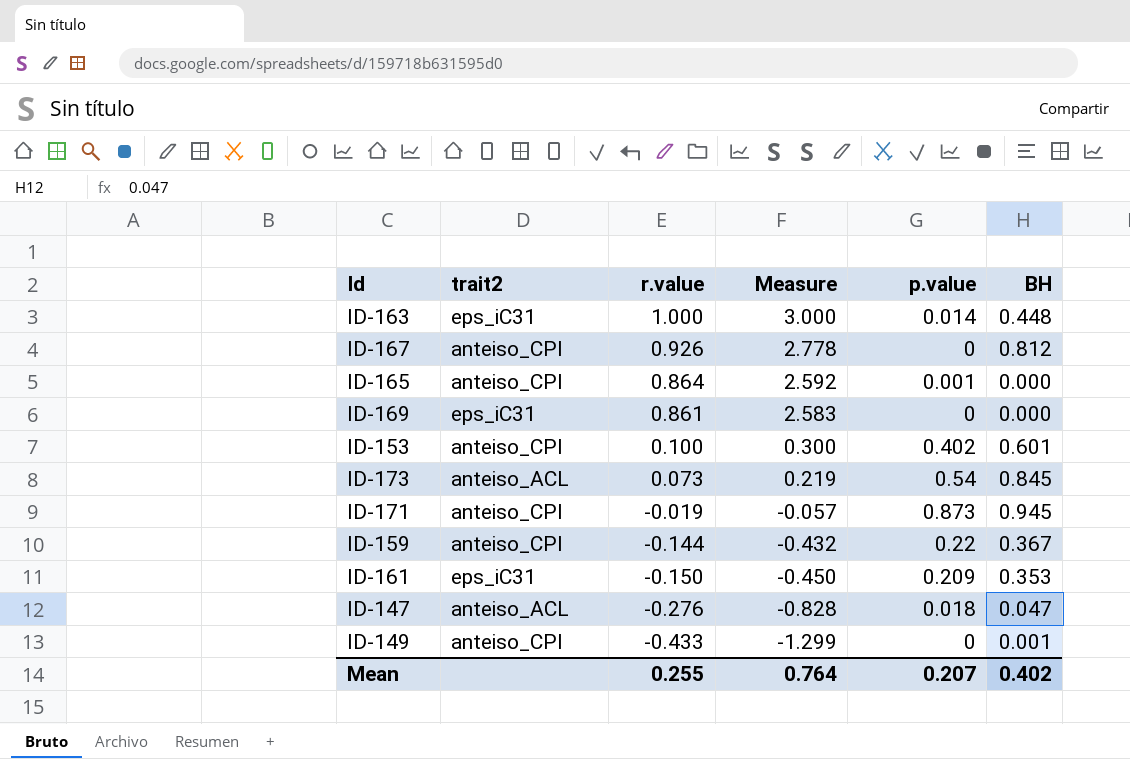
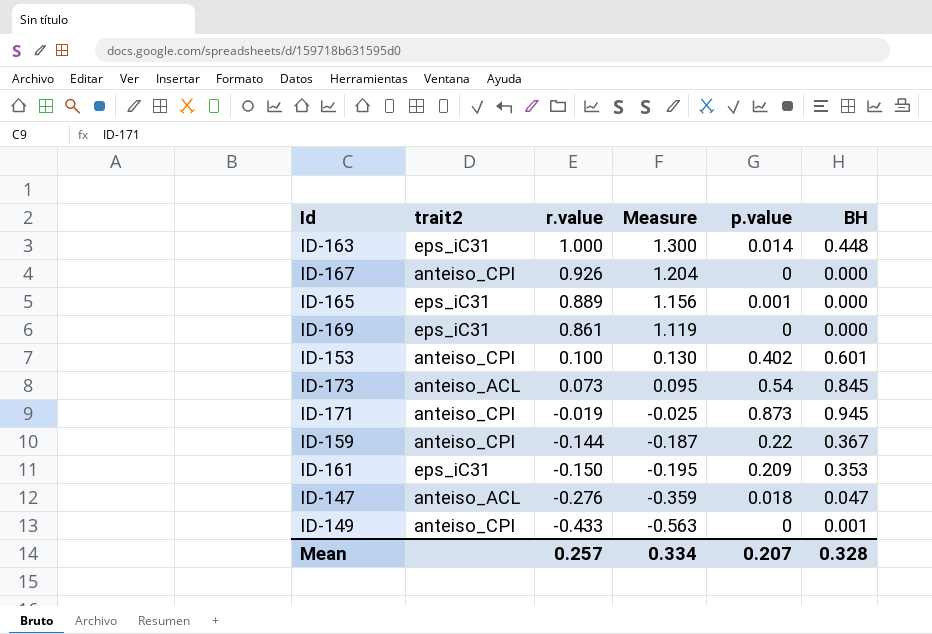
column Measure | formula: [r.value] * 3 -> [r.value] * 1.3
ID-167 | BH: 0.812 -> 0.000
ID-165 | trait2: anteiso_CPI -> eps_iC31
ID-165 | r.value: 0.864 -> 0.889
Mean | r.value: 0.255 -> 0.257
Mean | Measure: 0.764 -> 0.334
Mean | BH: 0.402 -> 0.328

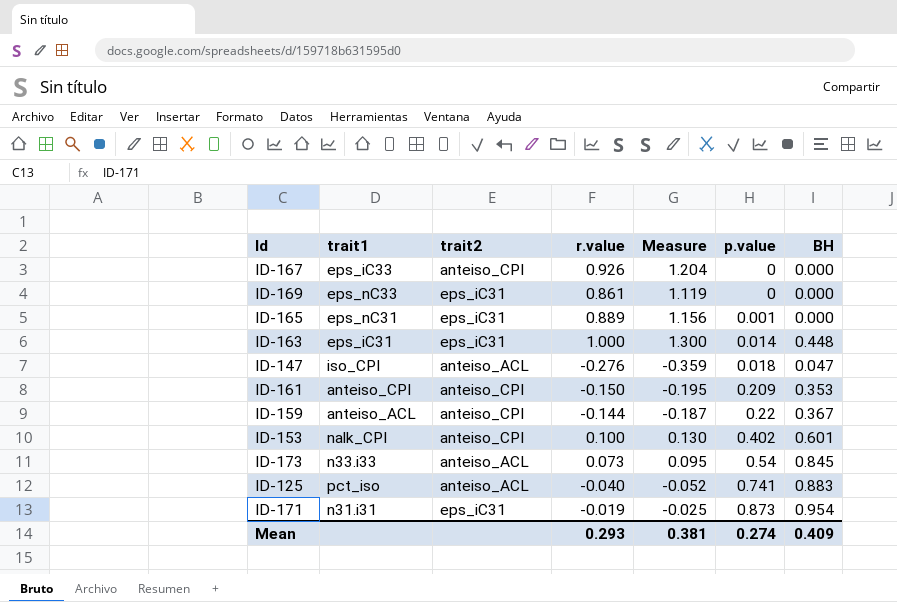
row order: r.value descending -> p.value ascending
column trait1 | position: none -> 2
row ID-149: anteiso_CPI | -0.433 | -0.563 | 0 | 0.001 -> none
ID-161 | trait2: eps_iC31 -> anteiso_CPI
row ID-125: none -> pct_iso | anteiso_ACL | -0.040 | -0.052 | 0.741 | 0.883
ID-171 | trait2: anteiso_CPI -> eps_iC31
ID-171 | BH: 0.945 -> 0.954
Mean | r.value: 0.257 -> 0.293
Mean | Measure: 0.334 -> 0.381
Mean | p.value: 0.207 -> 0.274
Mean | BH: 0.328 -> 0.409

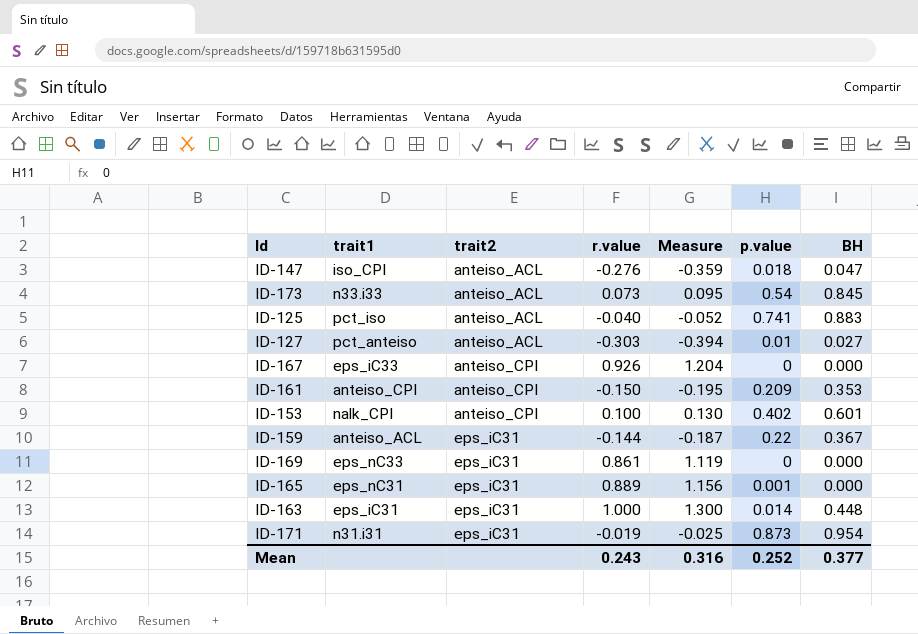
row order: p.value ascending -> trait2 ascending
row ID-127: none -> pct_anteiso | anteiso_ACL | -0.303 | -0.394 | 0.01 | 0.027
ID-159 | trait2: anteiso_CPI -> eps_iC31
Mean | r.value: 0.293 -> 0.243
Mean | Measure: 0.381 -> 0.316
Mean | p.value: 0.274 -> 0.252
Mean | BH: 0.409 -> 0.377

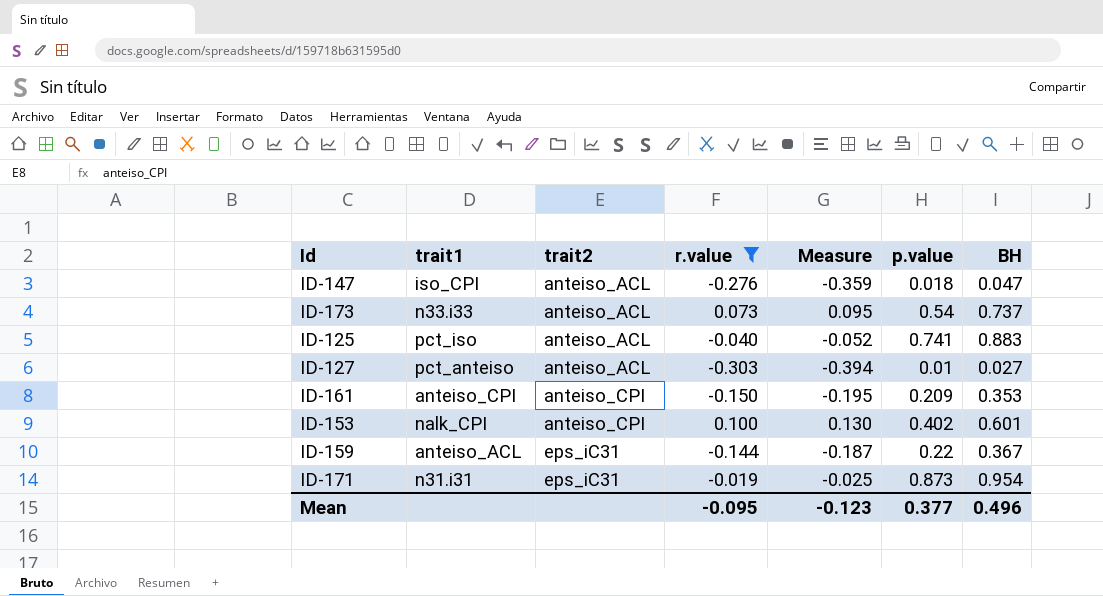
filter: none -> r.value <= 0.100
ID-173 | BH: 0.845 -> 0.737
Mean | r.value: 0.243 -> -0.095
Mean | Measure: 0.316 -> -0.123
Mean | p.value: 0.252 -> 0.377
Mean | BH: 0.377 -> 0.496

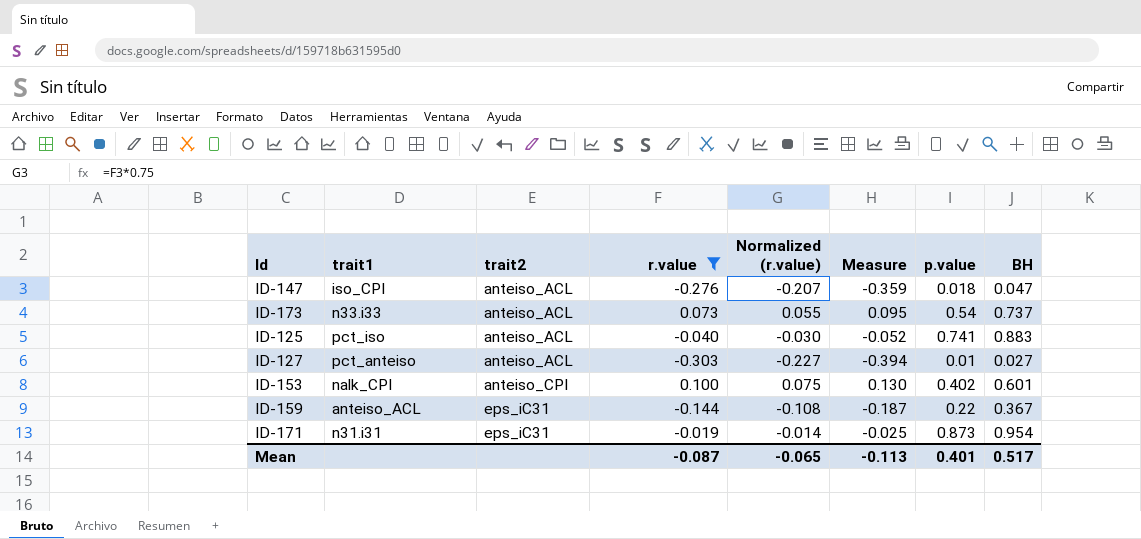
column Normalized (r.value) | formula: none -> [r.value] * 0.75
row ID-161: anteiso_CPI | anteiso_CPI | -0.150 | -0.195 | 0.209 | 0.353 -> none
Mean | r.value: -0.095 -> -0.087
Mean | Measure: -0.123 -> -0.113
Mean | p.value: 0.377 -> 0.401
Mean | BH: 0.496 -> 0.517

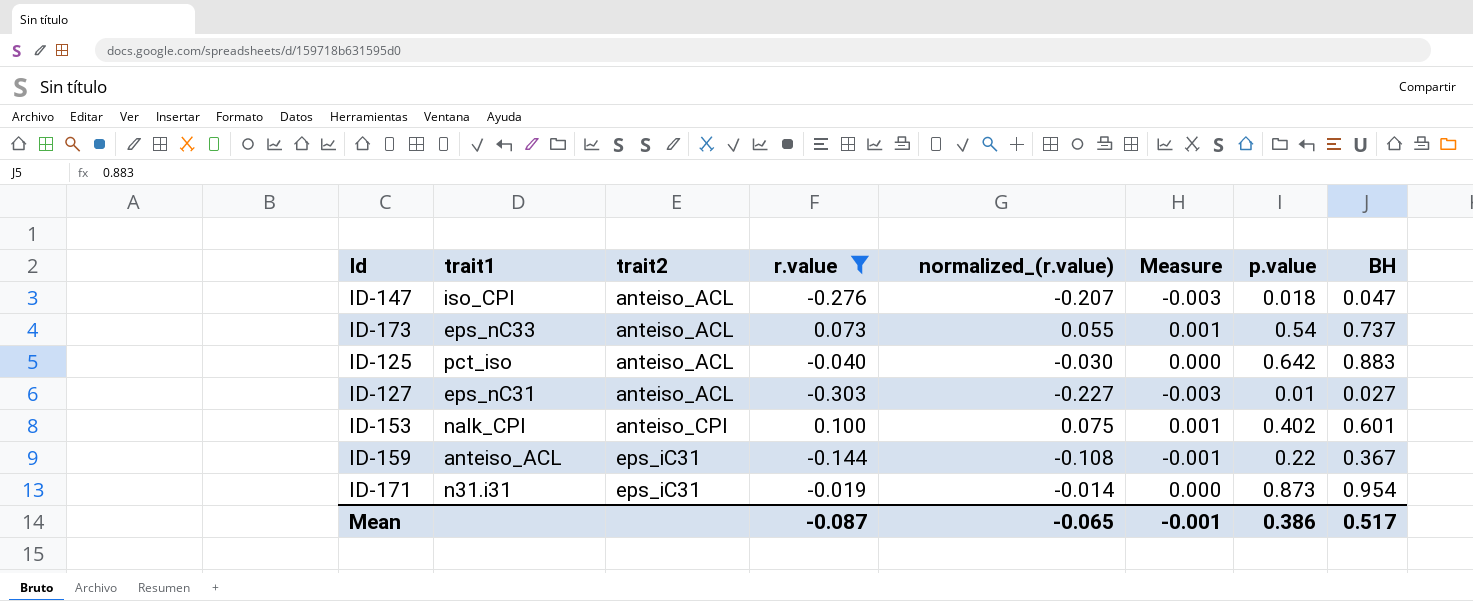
column name: Normalized (r.value) -> normalized_(r.value)
column Measure | formula: [r.value] * 1.3 -> [r.value] * 0.01
ID-173 | trait1: n33.i33 -> eps_nC33
ID-125 | p.value: 0.741 -> 0.642
ID-127 | trait1: pct_anteiso -> eps_nC31
Mean | Measure: -0.113 -> -0.001
Mean | p.value: 0.401 -> 0.386

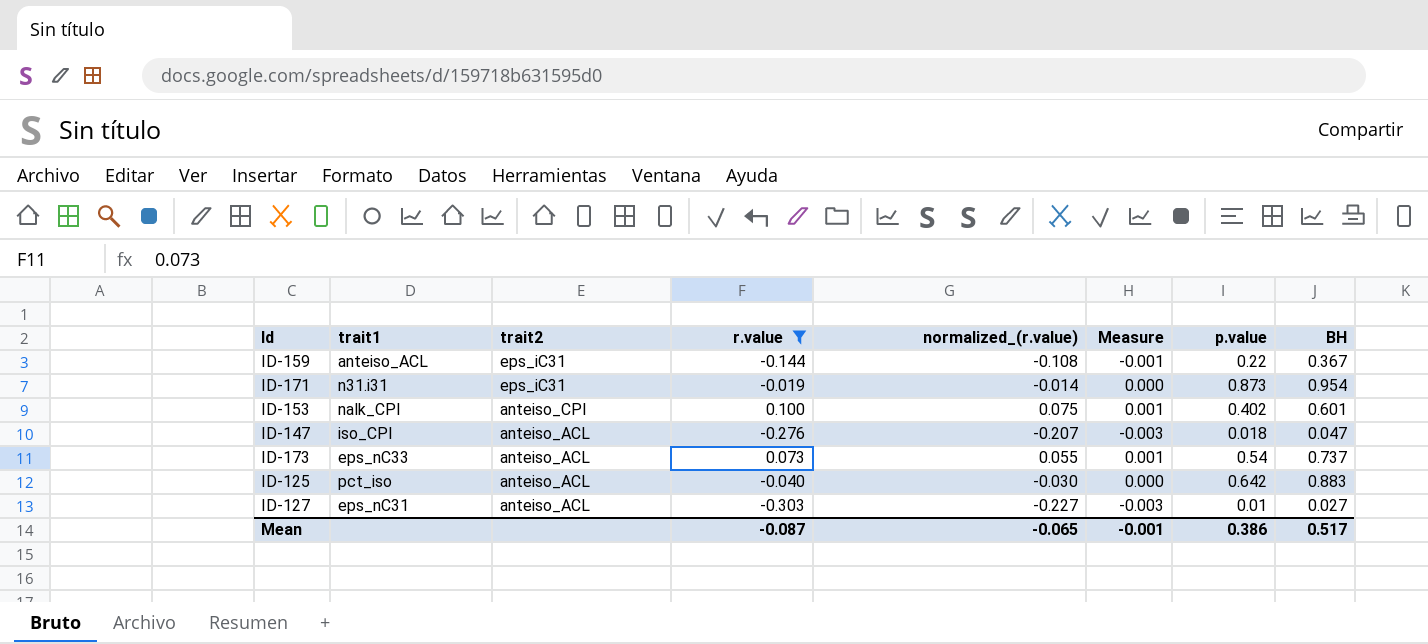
row order: trait2 ascending -> trait2 descending

